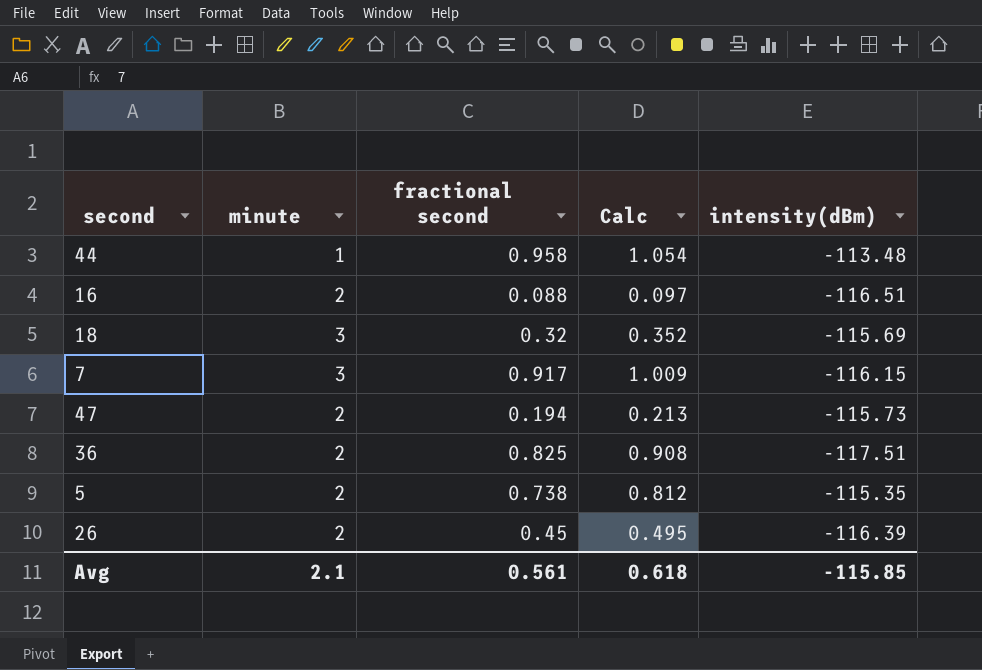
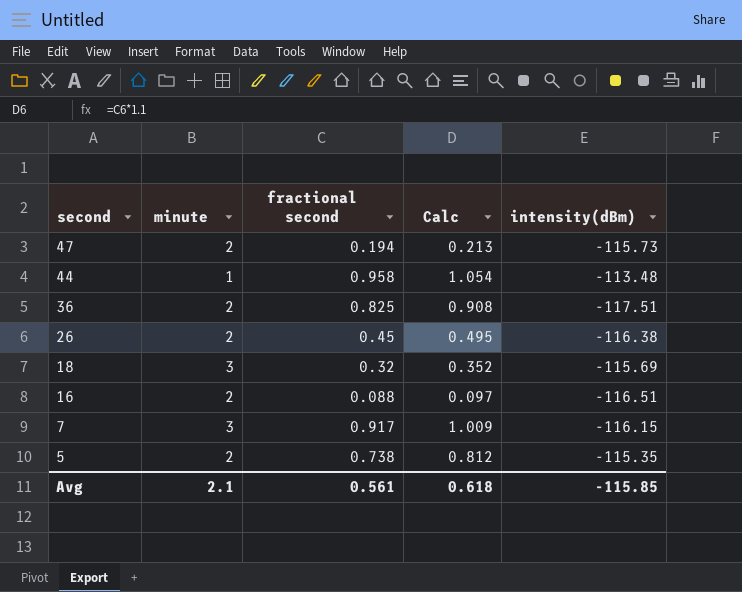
row order: none -> second descending
26 | intensity(dBm): -116.39 -> -116.38

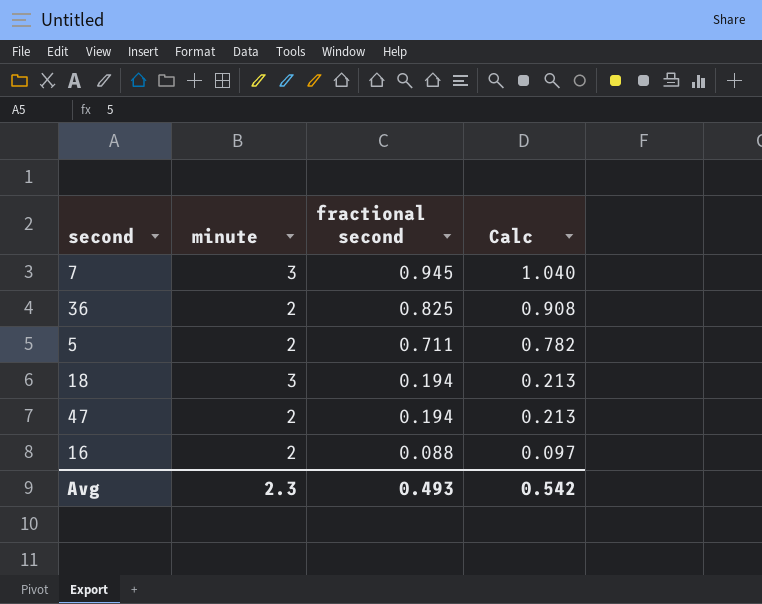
row order: second descending -> fractional second descending
column intensity(dBm) | position: 5 -> none
row 44: 1 | 0.958 | 1.054 | -113.48 -> none
row 26: 2 | 0.45 | 0.495 | -116.38 -> none
7 | fractional second: 0.917 -> 0.945
7 | Calc: 1.009 -> 1.040
5 | fractional second: 0.738 -> 0.711
5 | Calc: 0.812 -> 0.782
18 | fractional second: 0.32 -> 0.194
18 | Calc: 0.352 -> 0.213
Avg | minute: 2.1 -> 2.3
Avg | fractional second: 0.561 -> 0.493
Avg | Calc: 0.618 -> 0.542

